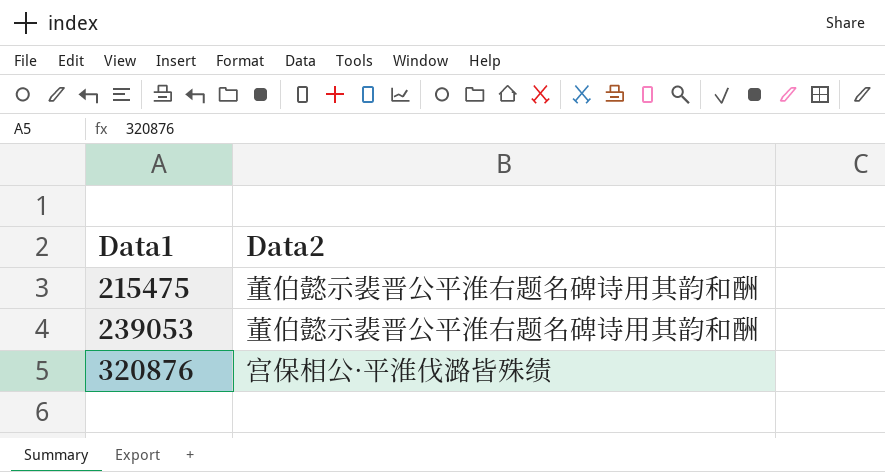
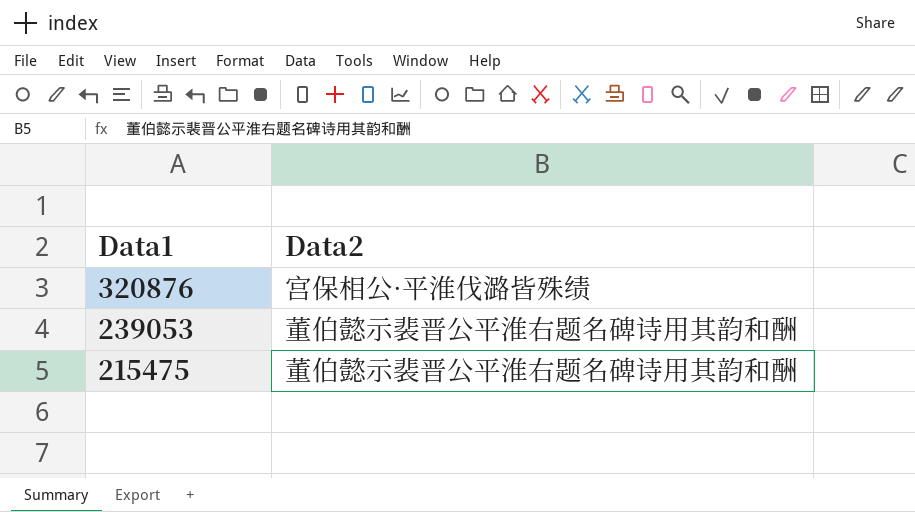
row order: Data1 ascending -> Data1 descending

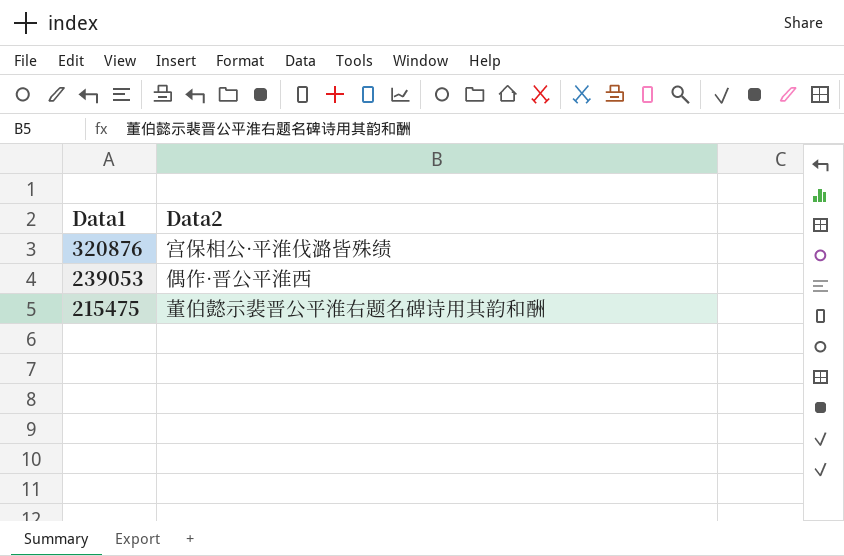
239053 | Data2: 董伯懿示裴晋公平淮右题名碑诗用其韵和酬 -> 偶作·晋公平淮西

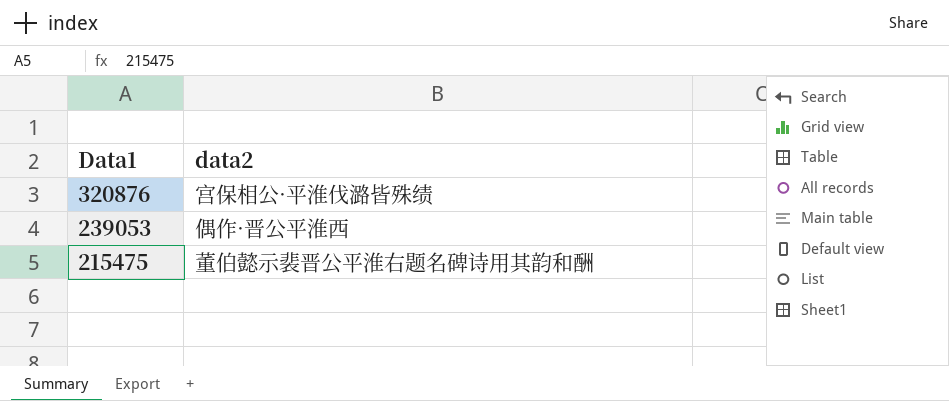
column name: Data2 -> data2

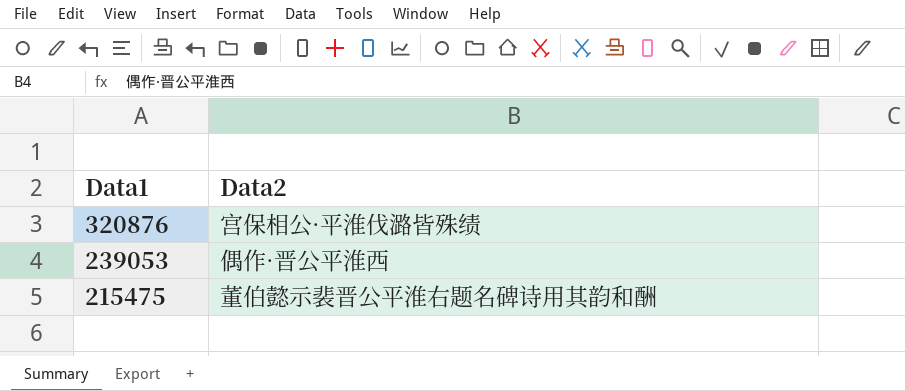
column name: data2 -> Data2

